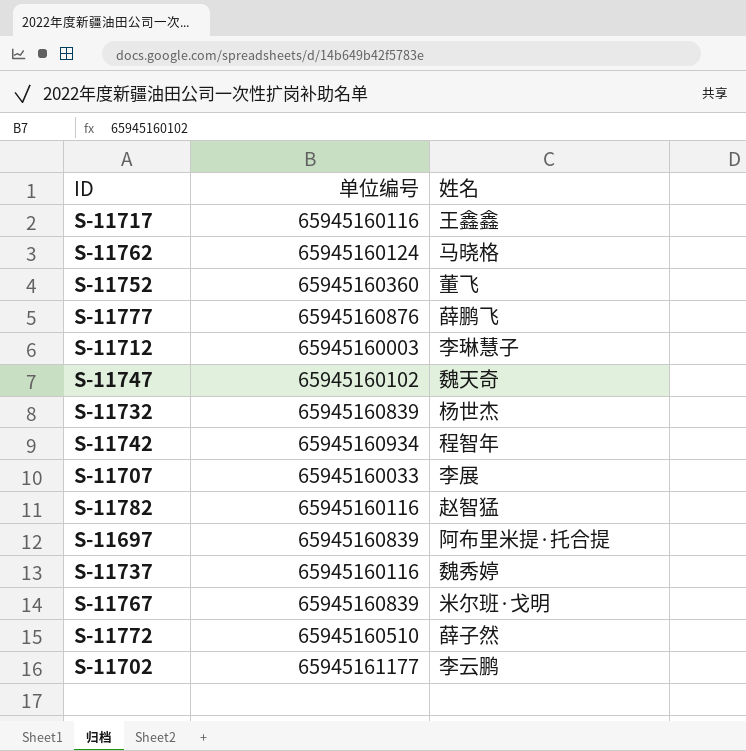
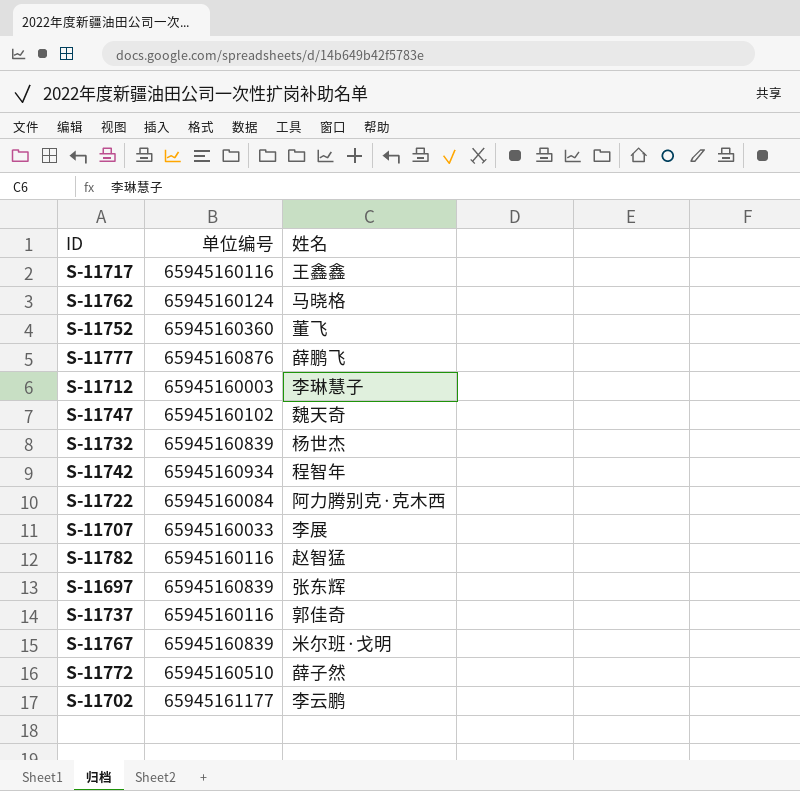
row S-11722: none -> 65945160084 | 阿力腾别克·克木西
S-11697 | 姓名: 阿布里米提·托合提 -> 张东辉
S-11737 | 姓名: 魏秀婷 -> 郭佳奇

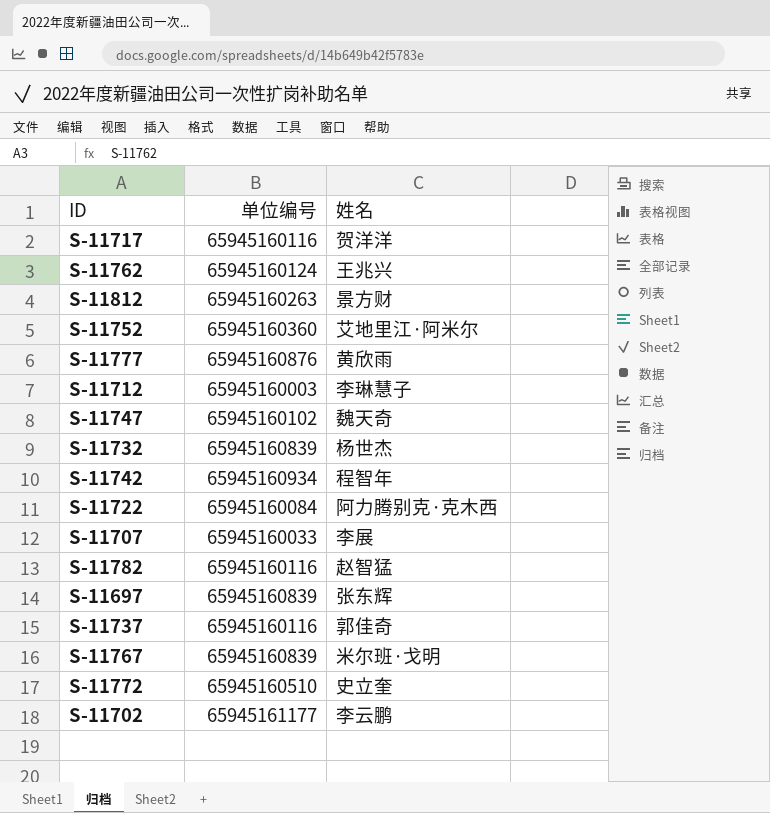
S-11717 | 姓名: 王鑫鑫 -> 贺洋洋
S-11762 | 姓名: 马晓格 -> 王兆兴
row S-11812: none -> 65945160263 | 景方财
S-11752 | 姓名: 董飞 -> 艾地里江·阿米尔
S-11777 | 姓名: 薛鹏飞 -> 黄欣雨
S-11772 | 姓名: 薛子然 -> 史立奎

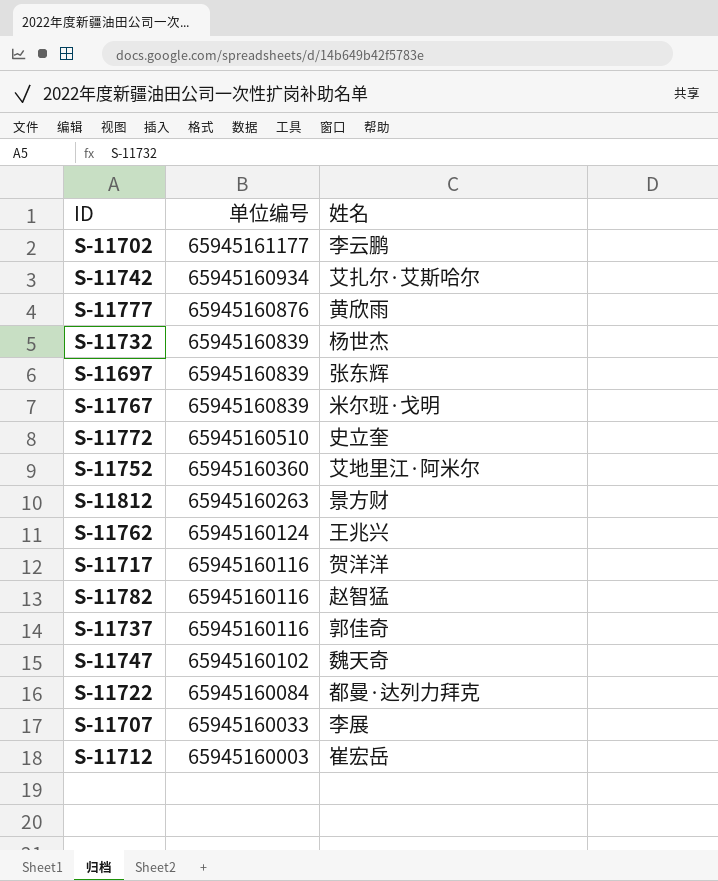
row order: none -> 单位编号 descending
S-11742 | 姓名: 程智年 -> 艾扎尔·艾斯哈尔
S-11722 | 姓名: 阿力腾别克·克木西 -> 都曼·达列力拜克
S-11712 | 姓名: 李琳慧子 -> 崔宏岳

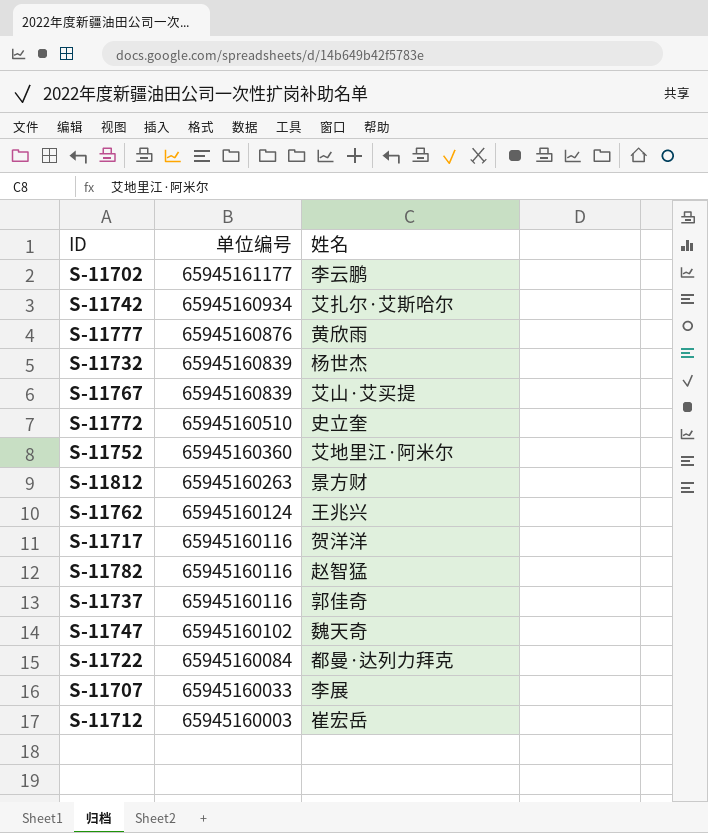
row S-11697: 65945160839 | 张东辉 -> none
S-11767 | 姓名: 米尔班·戈明 -> 艾山·艾买提

